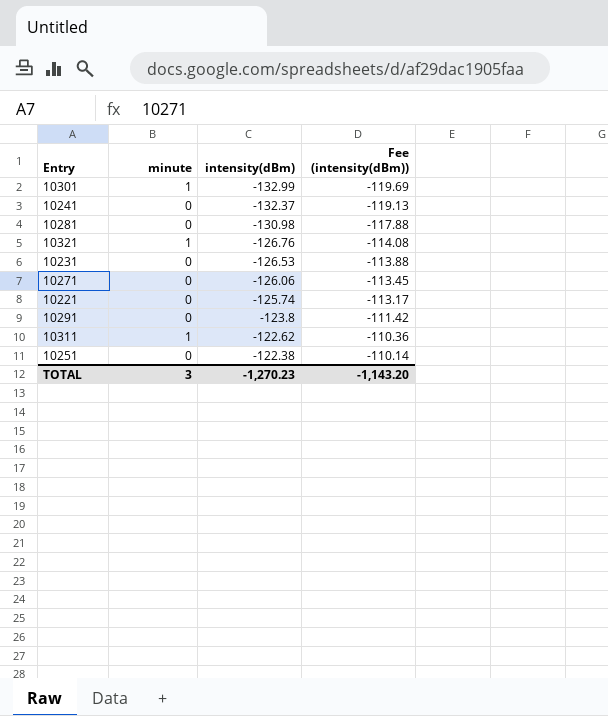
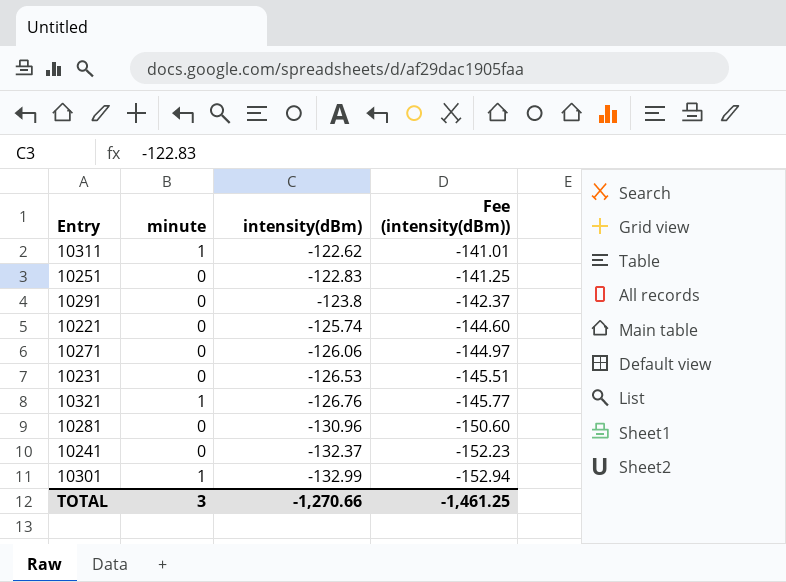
row order: intensity(dBm) ascending -> intensity(dBm) descending
column Fee (intensity(dBm)) | formula: [intensity(dBm)] * 0.9 -> [intensity(dBm)] * 1.15
10251 | intensity(dBm): -122.38 -> -122.83
10281 | intensity(dBm): -130.98 -> -130.96
TOTAL | intensity(dBm): -1,270.23 -> -1,270.66
TOTAL | Fee (intensity(dBm)): -1,143.20 -> -1,461.25

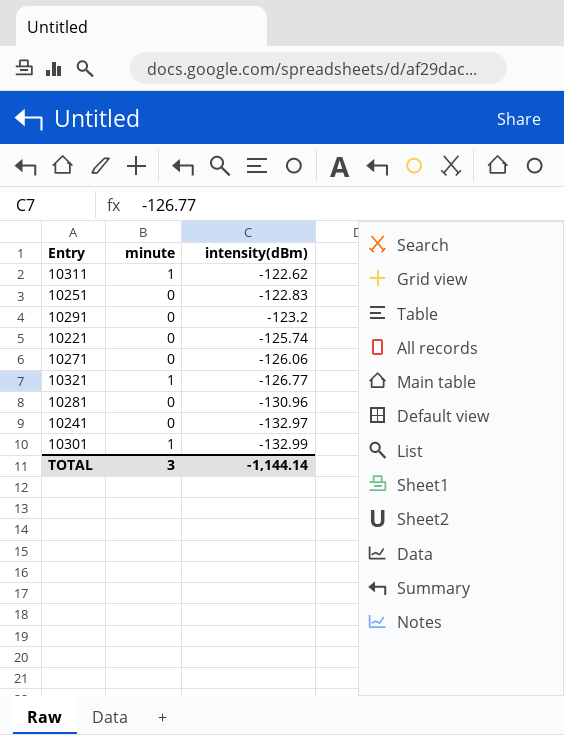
column Fee (intensity(dBm)) | formula: [intensity(dBm)] * 1.15 -> none
row 10231: 0 | -126.53 | -145.51 -> none
10291 | intensity(dBm): -123.8 -> -123.2
10321 | intensity(dBm): -126.76 -> -126.77
10241 | intensity(dBm): -132.37 -> -132.97
TOTAL | intensity(dBm): -1,270.66 -> -1,144.14

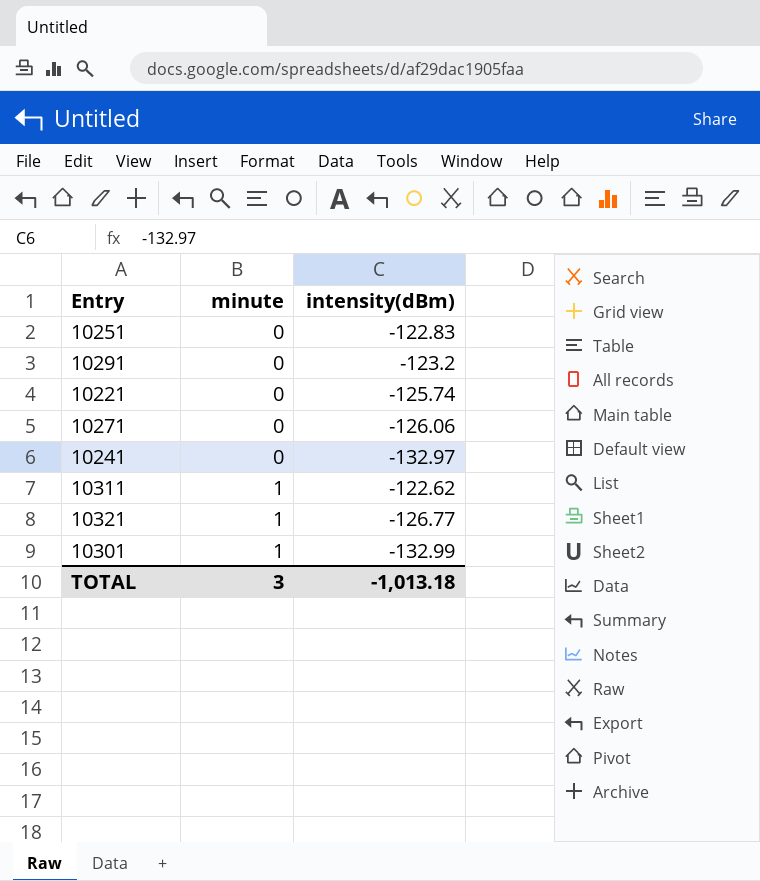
row order: intensity(dBm) descending -> minute ascending
row 10281: 0 | -130.96 -> none
TOTAL | intensity(dBm): -1,144.14 -> -1,013.18

